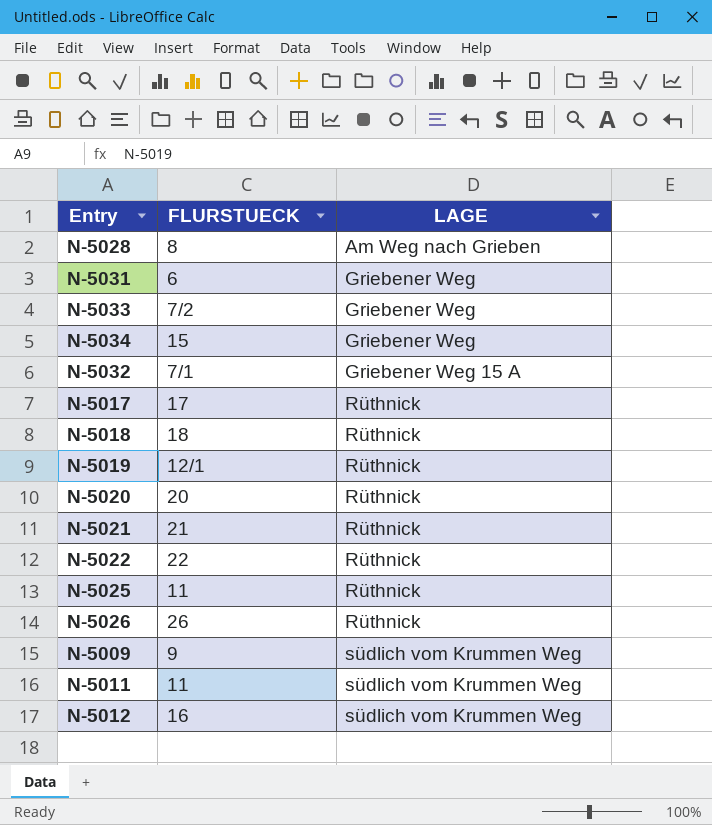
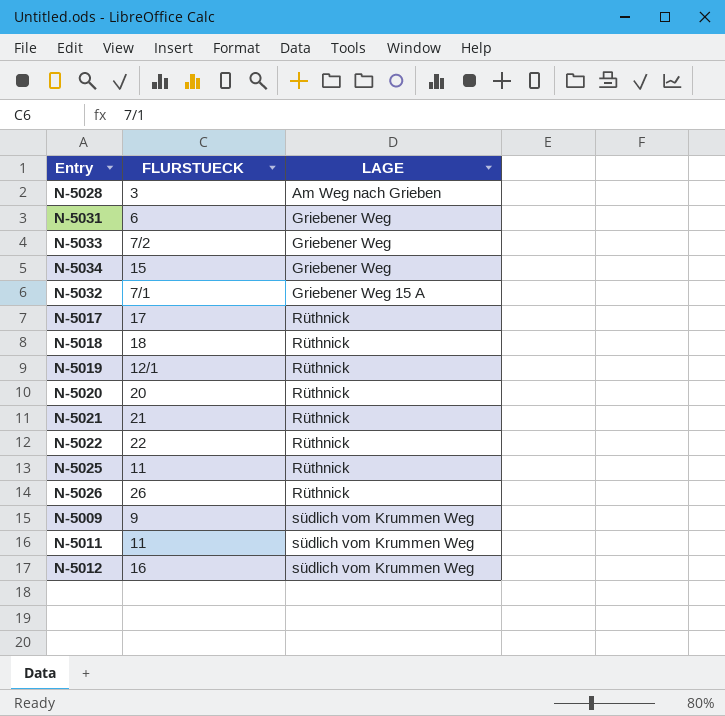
N-5028 | FLURSTUECK: 8 -> 3

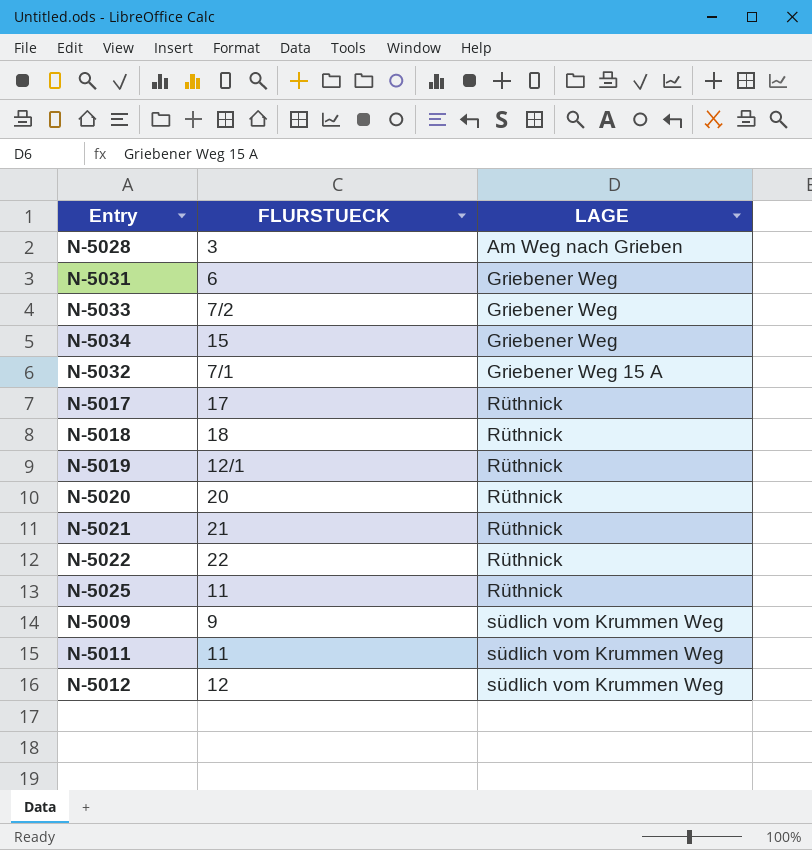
row N-5026: 26 | Rüthnick -> none
N-5012 | FLURSTUECK: 16 -> 12

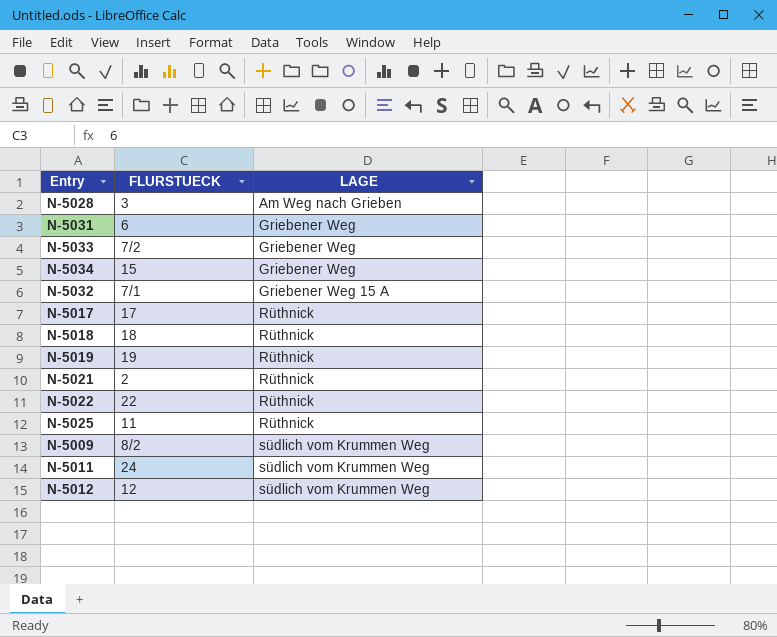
row N-5020: 20 | Rüthnick -> none
N-5019 | FLURSTUECK: 12/1 -> 19
N-5021 | FLURSTUECK: 21 -> 2
N-5009 | FLURSTUECK: 9 -> 8/2
N-5011 | FLURSTUECK: 11 -> 24

